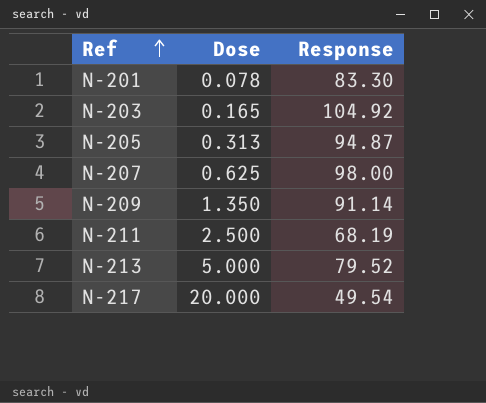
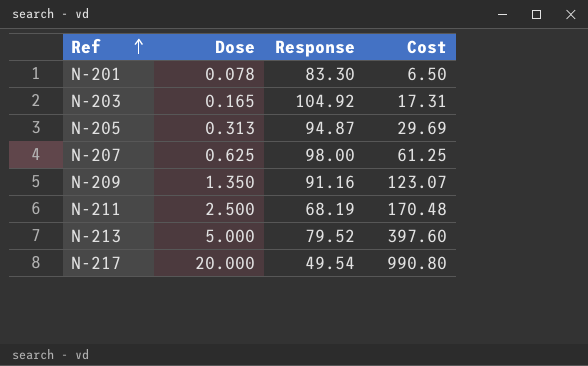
column Cost | formula: none -> [Dose] * [Response]
N-209 | Response: 91.14 -> 91.16

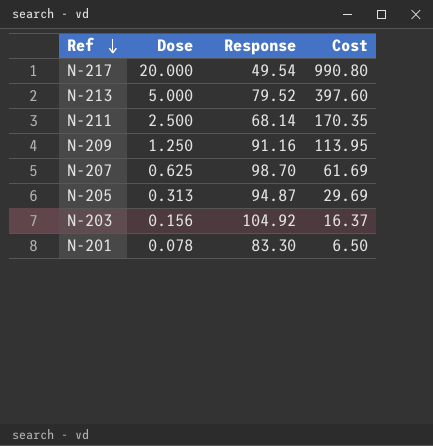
row order: Ref ascending -> Ref descending
N-211 | Response: 68.19 -> 68.14
N-211 | Cost: 170.48 -> 170.35
N-209 | Dose: 1.350 -> 1.250
N-209 | Cost: 123.07 -> 113.95
N-207 | Response: 98.00 -> 98.70
N-207 | Cost: 61.25 -> 61.69
N-203 | Dose: 0.165 -> 0.156
N-203 | Cost: 17.31 -> 16.37

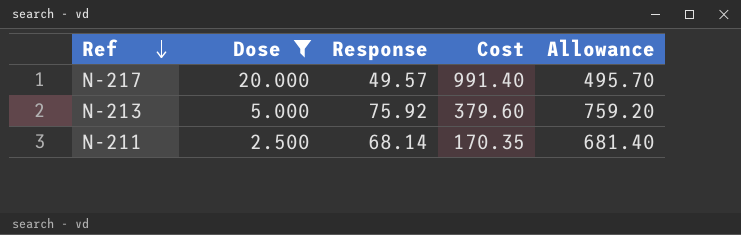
filter: none -> Dose >= 2.500
column Allowance | formula: none -> [Response] * 10
N-217 | Response: 49.54 -> 49.57
N-217 | Cost: 990.80 -> 991.40
N-213 | Response: 79.52 -> 75.92
N-213 | Cost: 397.60 -> 379.60

